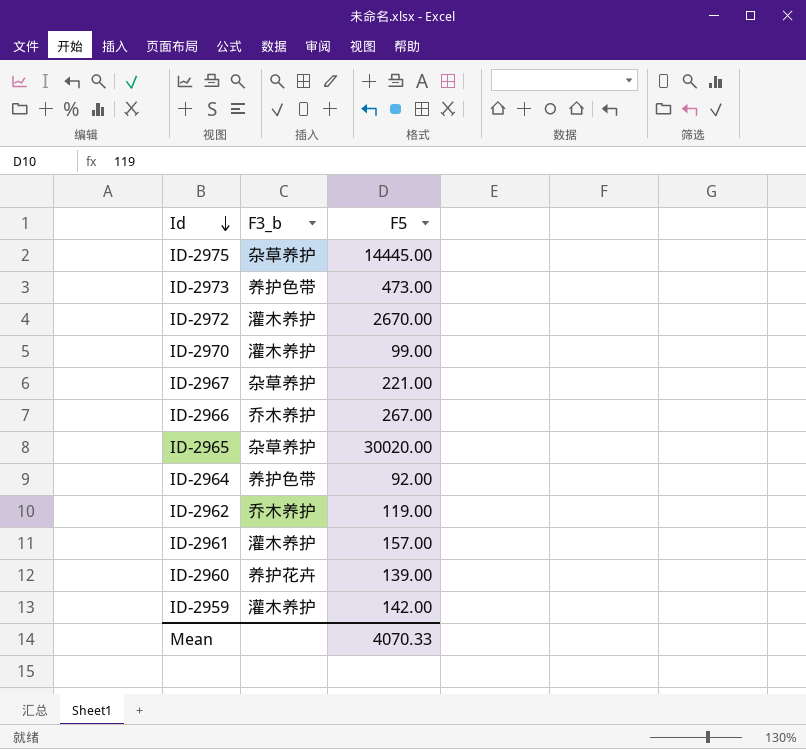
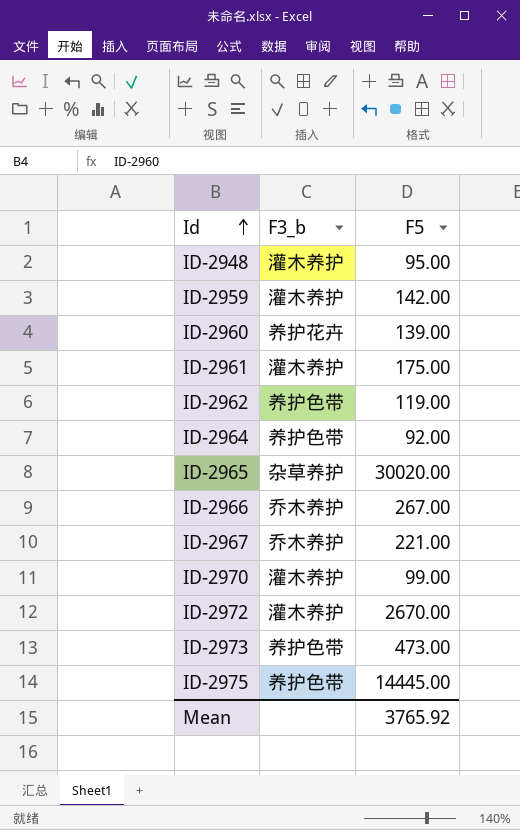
row order: Id descending -> Id ascending
row ID-2948: none -> 灌木养护 | 95.00
ID-2961 | F5: 157.00 -> 175.00
ID-2962 | F3_b: 乔木养护 -> 养护色带
ID-2967 | F3_b: 杂草养护 -> 乔木养护
ID-2975 | F3_b: 杂草养护 -> 养护色带
Mean | F5: 4070.33 -> 3765.92

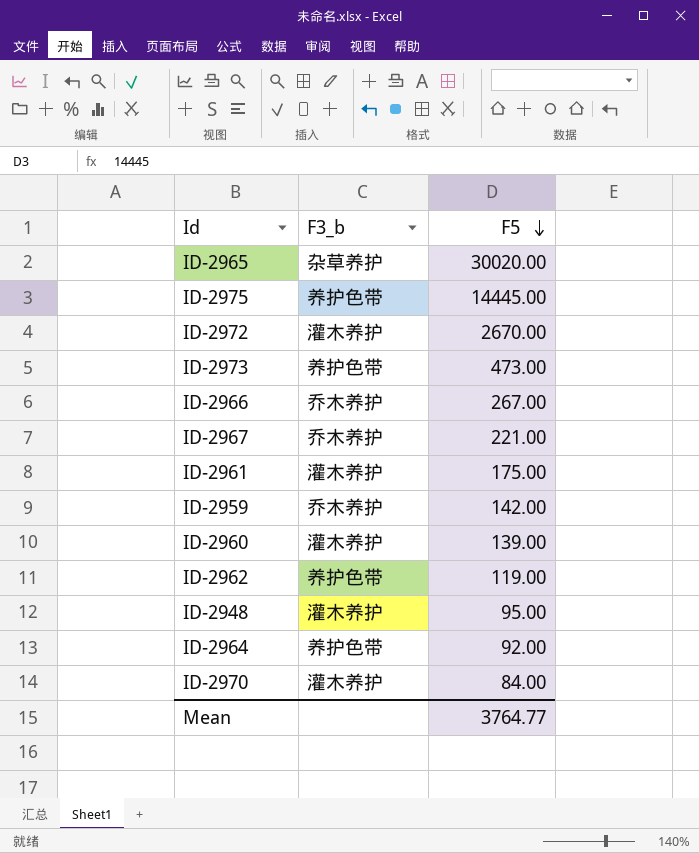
row order: Id ascending -> F5 descending
ID-2959 | F3_b: 灌木养护 -> 乔木养护
ID-2960 | F3_b: 养护花卉 -> 灌木养护
ID-2970 | F5: 99.00 -> 84.00
Mean | F5: 3765.92 -> 3764.77

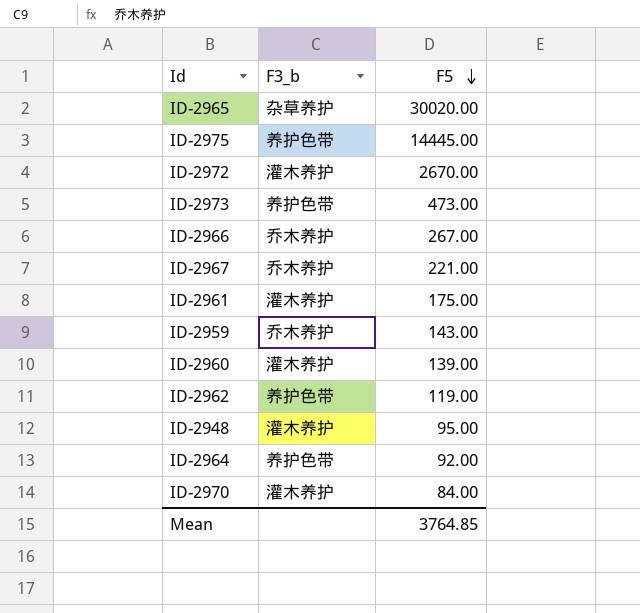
ID-2959 | F5: 142.00 -> 143.00
Mean | F5: 3764.77 -> 3764.85

